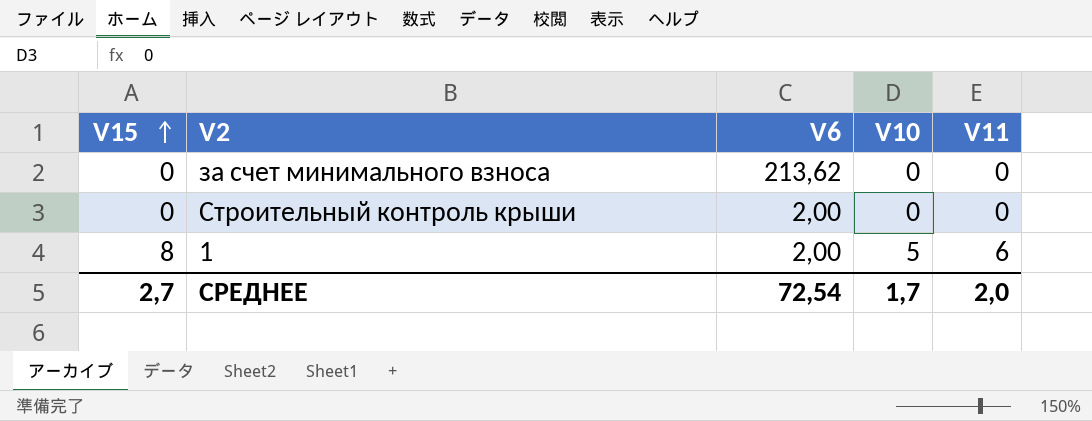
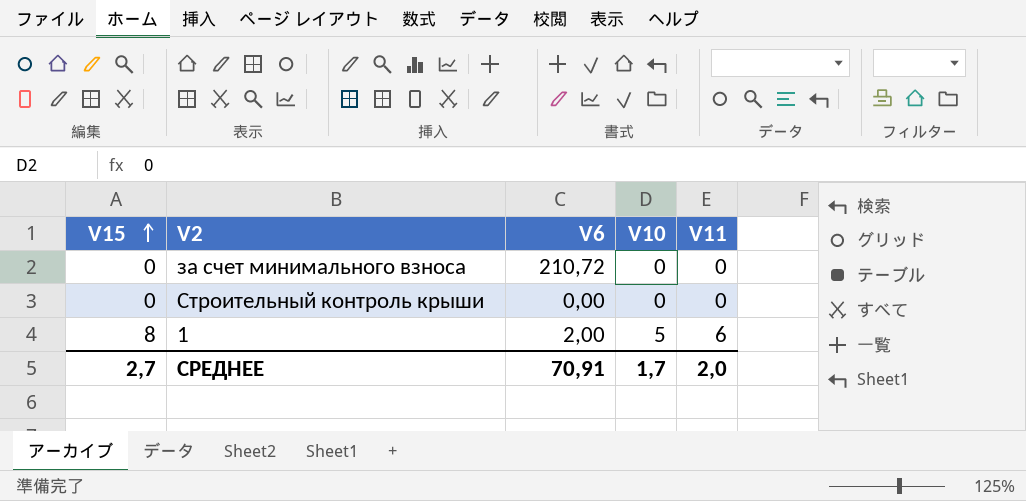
за счет минимального взноса | V6: 213,62 -> 210,72
Строительный контроль крыши | V6: 2,00 -> 0,00
СРЕДНЕЕ | V6: 72,54 -> 70,91

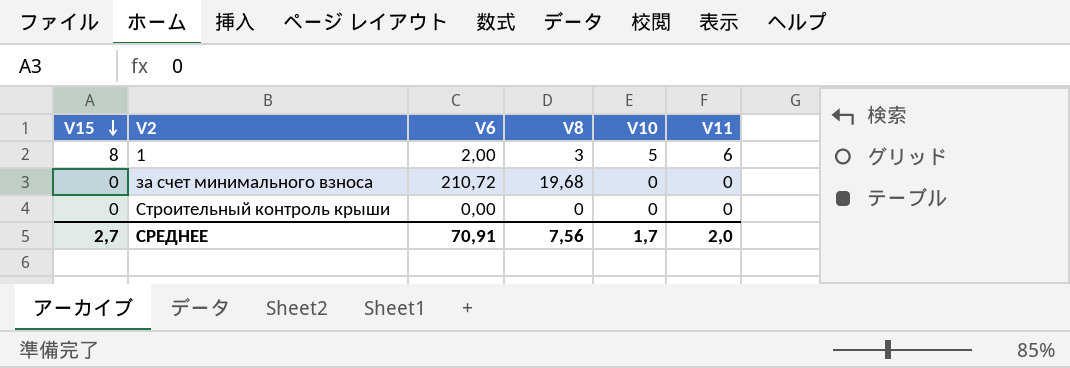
row order: V15 ascending -> V15 descending
column V8 | position: none -> 4

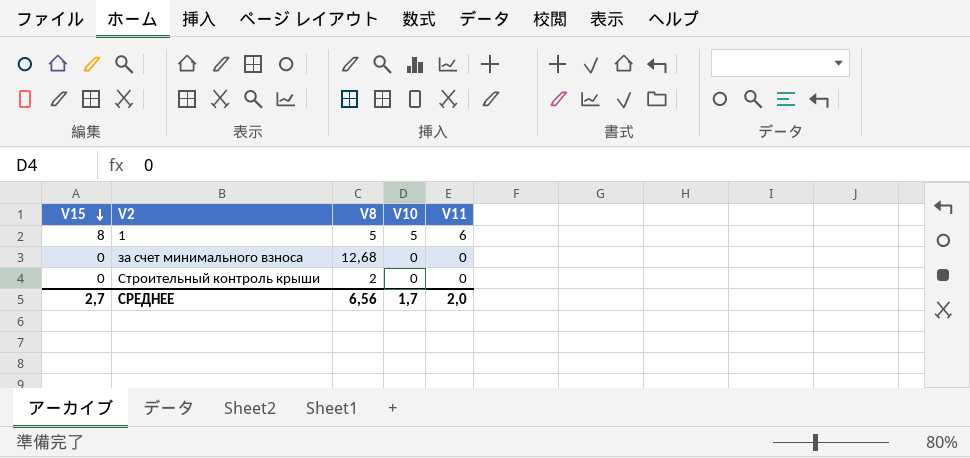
column V6 | position: 3 -> none
1 | V8: 3 -> 5
за счет минимального взноса | V8: 19,68 -> 12,68
Строительный контроль крыши | V8: 0 -> 2
СРЕДНЕЕ | V8: 7,56 -> 6,56

